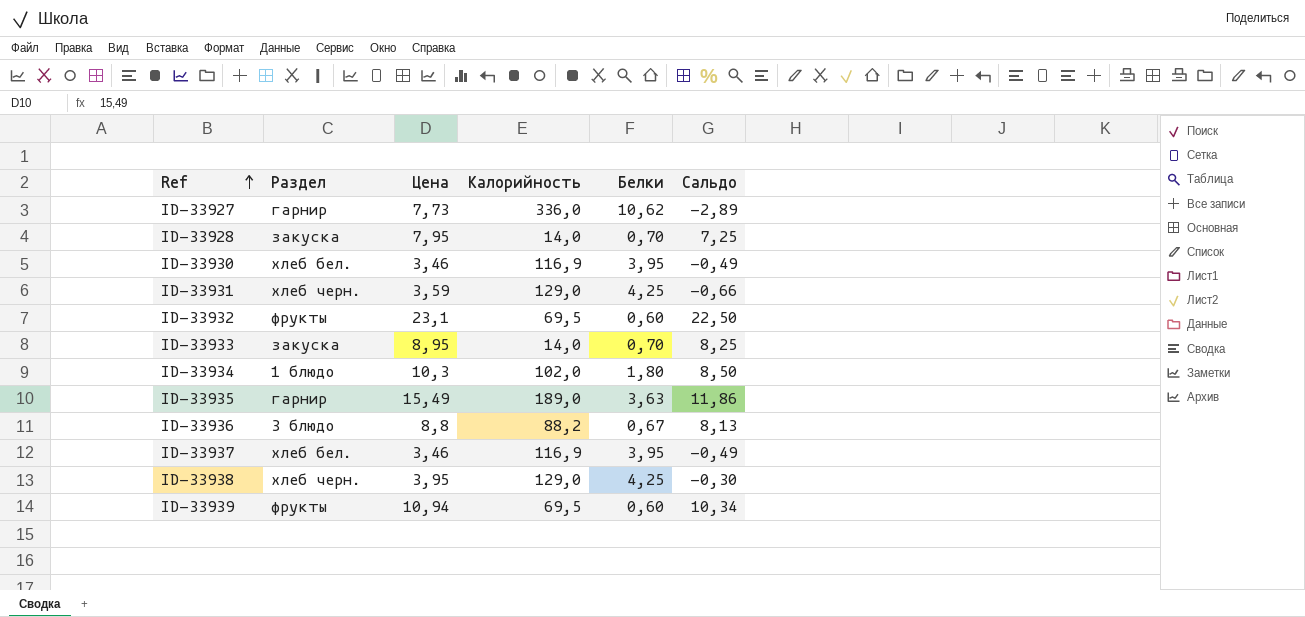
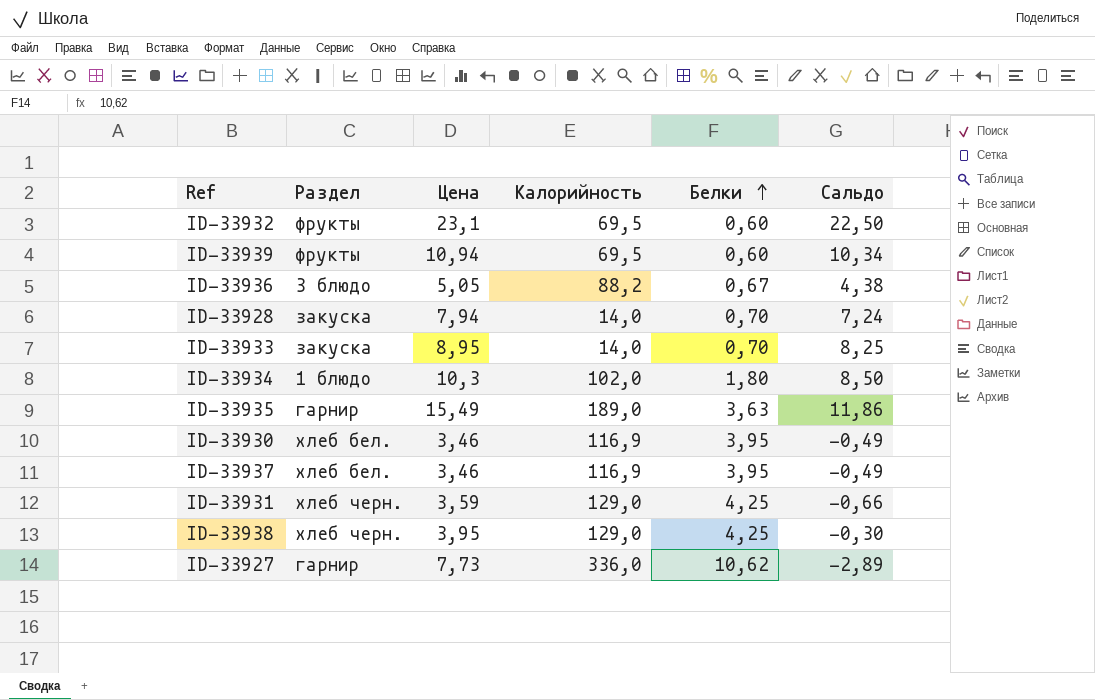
row order: Ref ascending -> Белки ascending
ID-33936 | Цена: 8,8 -> 5,05
ID-33936 | Сальдо: 8,13 -> 4,38
ID-33928 | Цена: 7,95 -> 7,94
ID-33928 | Сальдо: 7,25 -> 7,24

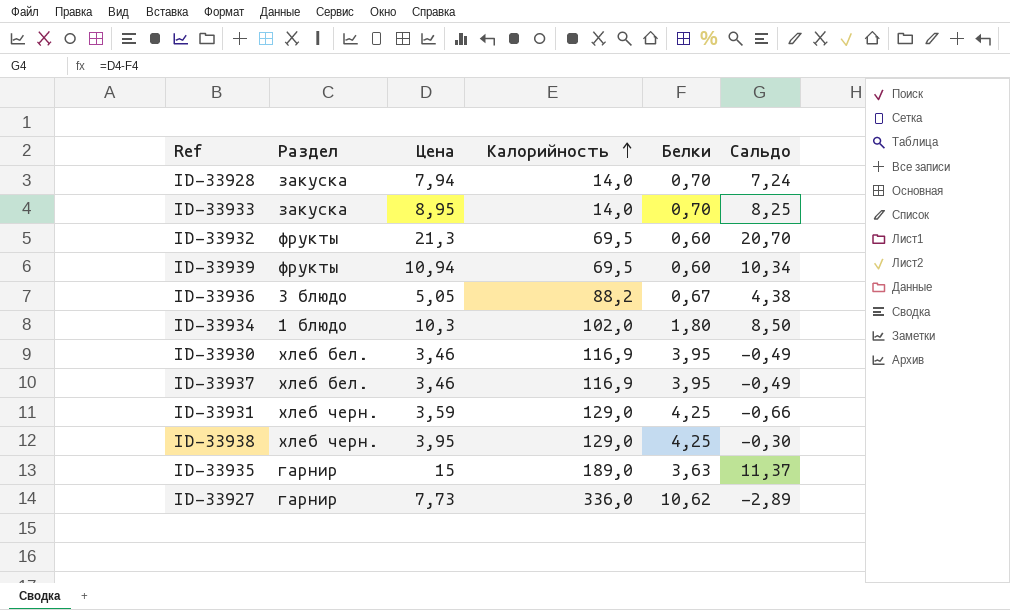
row order: Белки ascending -> Калорийность ascending
ID-33932 | Цена: 23,1 -> 21,3
ID-33932 | Сальдо: 22,50 -> 20,70
ID-33935 | Цена: 15,49 -> 15
ID-33935 | Сальдо: 11,86 -> 11,37

